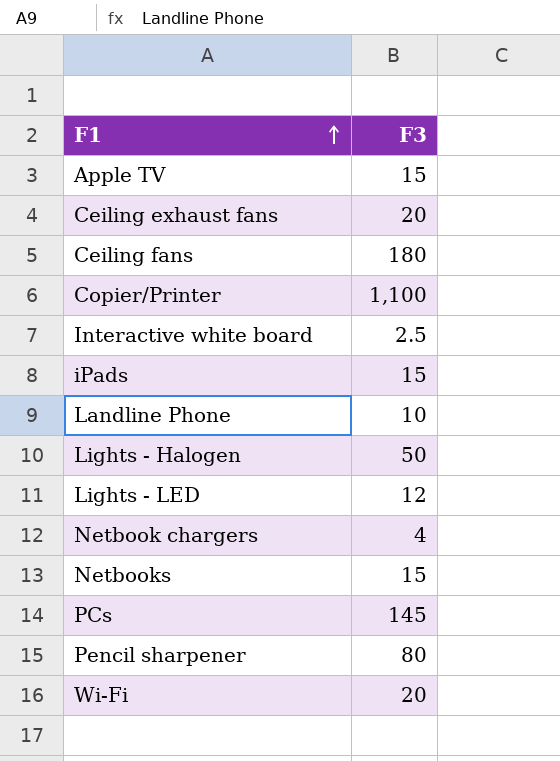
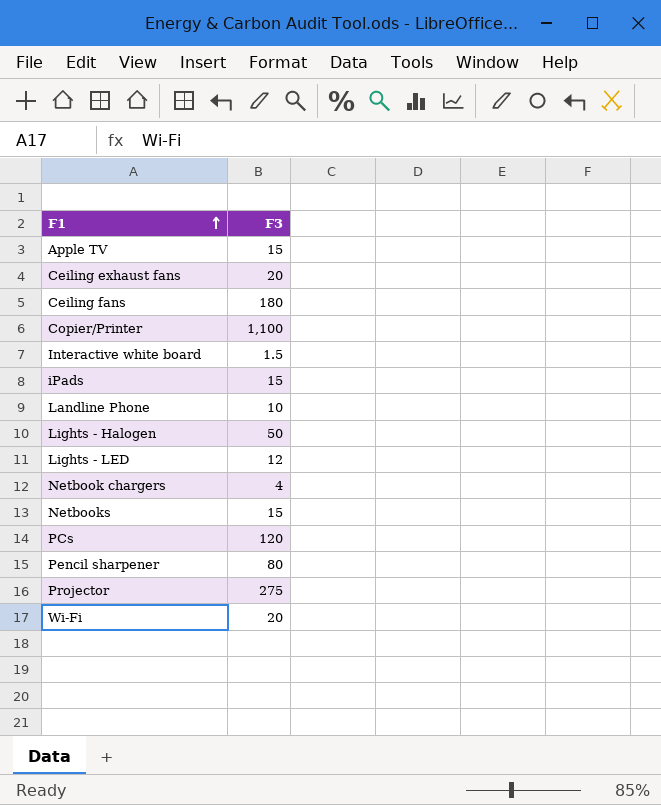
Interactive white board | F3: 2.5 -> 1.5
PCs | F3: 145 -> 120
row Projector: none -> 275

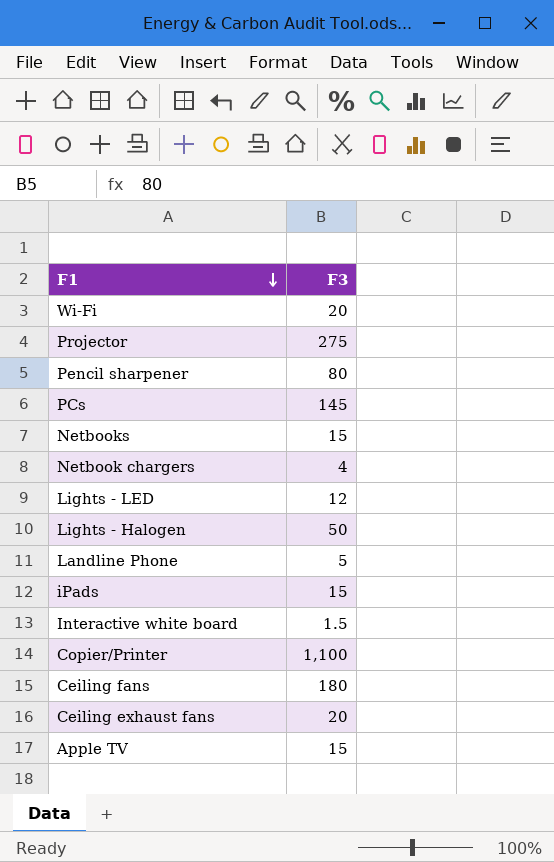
row order: F1 ascending -> F1 descending
PCs | F3: 120 -> 145
Landline Phone | F3: 10 -> 5

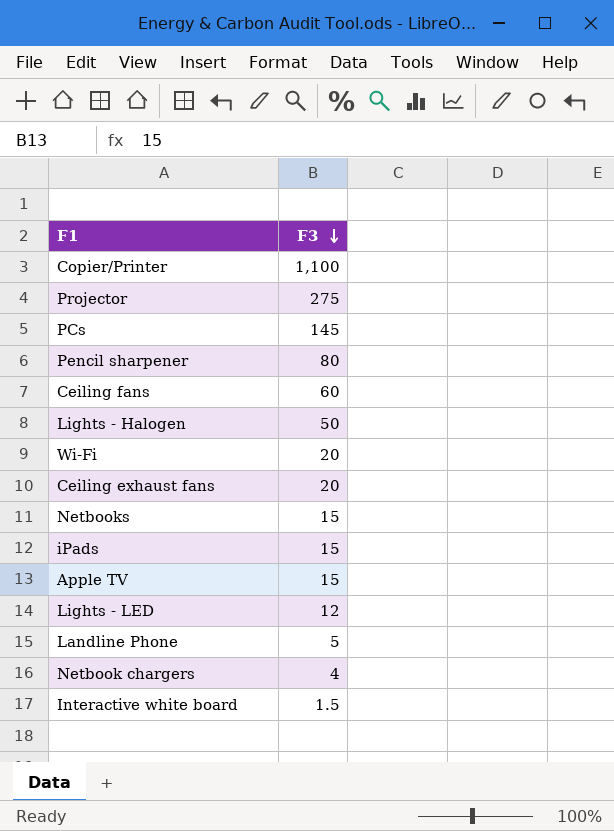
row order: F1 descending -> F3 descending
Ceiling fans | F3: 180 -> 60

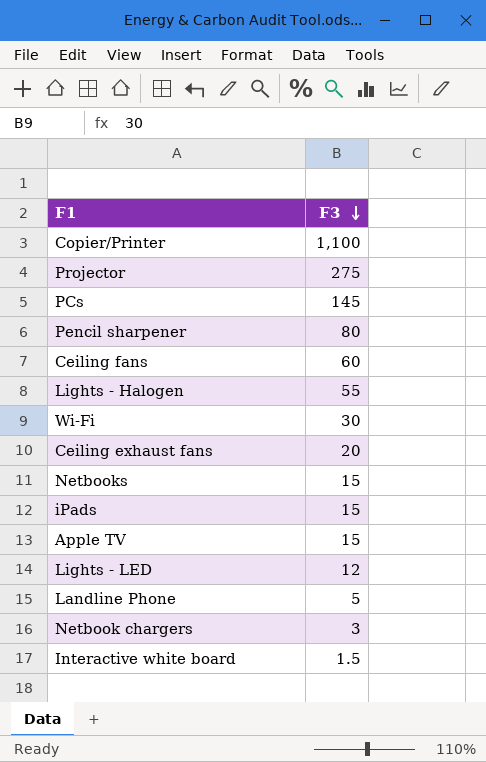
Lights - Halogen | F3: 50 -> 55
Wi-Fi | F3: 20 -> 30
Netbook chargers | F3: 4 -> 3

